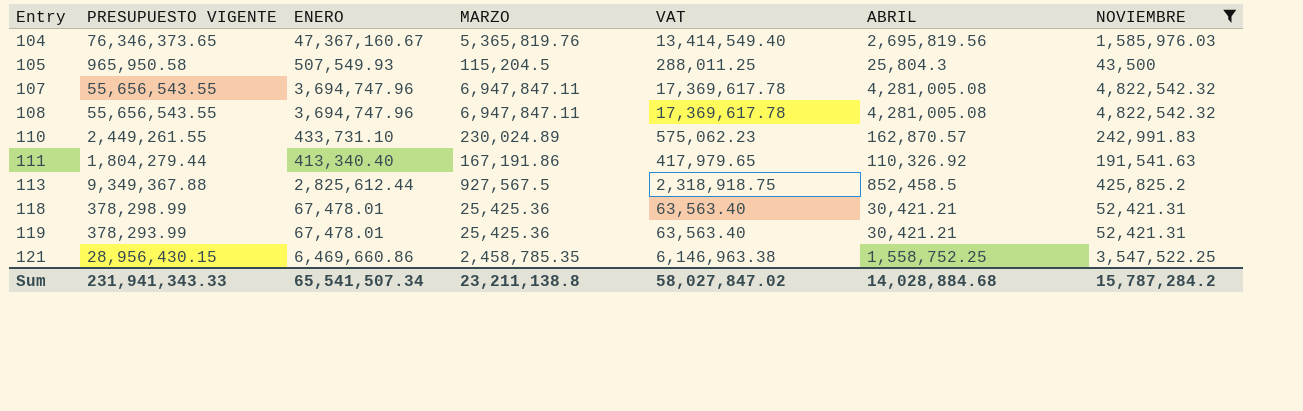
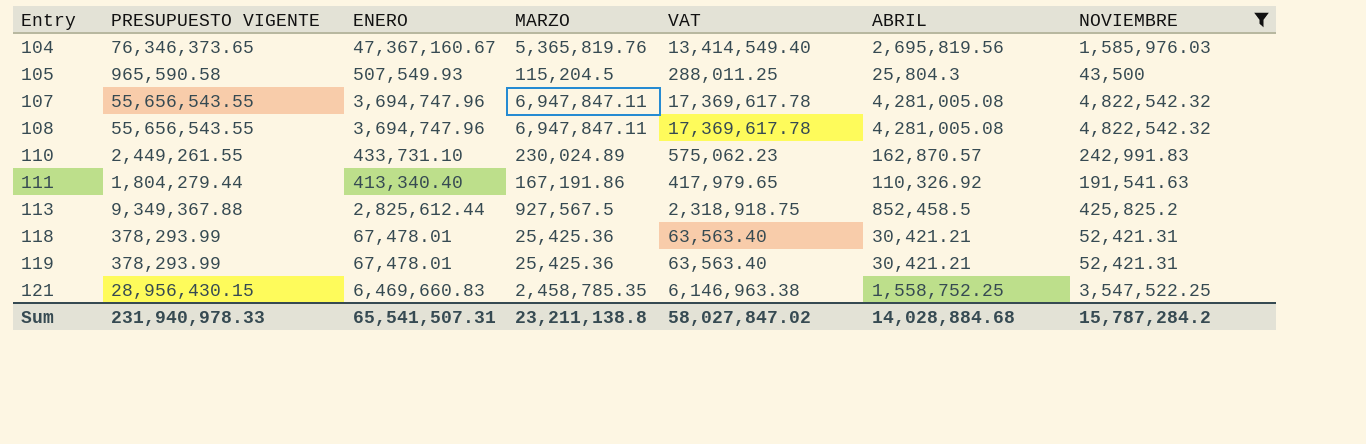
105 | PRESUPUESTO VIGENTE: 965,950.58 -> 965,590.58
118 | PRESUPUESTO VIGENTE: 378,298.99 -> 378,293.99
121 | ENERO: 6,469,660.86 -> 6,469,660.83
Sum | PRESUPUESTO VIGENTE: 231,941,343.33 -> 231,940,978.33
Sum | ENERO: 65,541,507.34 -> 65,541,507.31

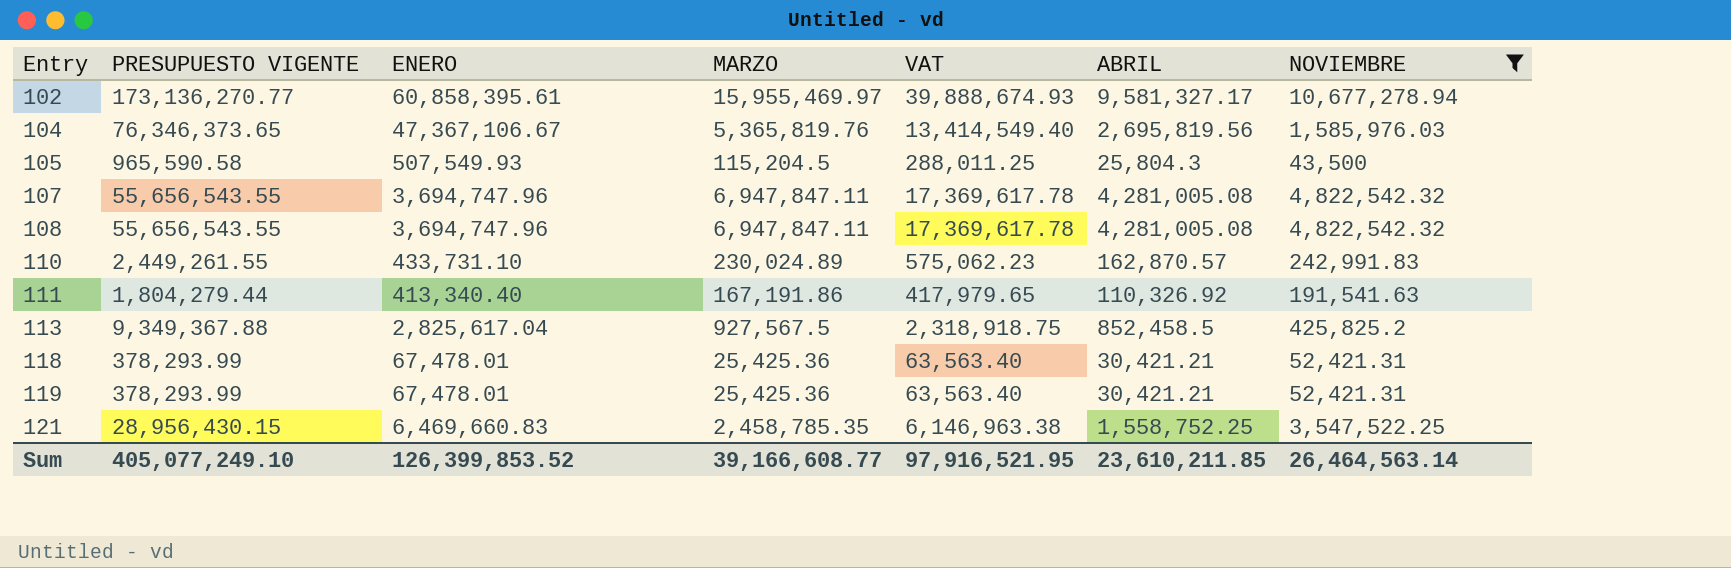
row 102: none -> 173,136,270.77 | 60,858,395.61 | 15,955,469.97 | 39,888,674.93 | 9,581,327.17 | 10,677,278.94
104 | ENERO: 47,367,160.67 -> 47,367,106.67
113 | ENERO: 2,825,612.44 -> 2,825,617.04
Sum | PRESUPUESTO VIGENTE: 231,940,978.33 -> 405,077,249.10
Sum | ENERO: 65,541,507.31 -> 126,399,853.52
Sum | MARZO: 23,211,138.8 -> 39,166,608.77
Sum | VAT: 58,027,847.02 -> 97,916,521.95
Sum | ABRIL: 14,028,884.68 -> 23,610,211.85
Sum | NOVIEMBRE: 15,787,284.2 -> 26,464,563.14

